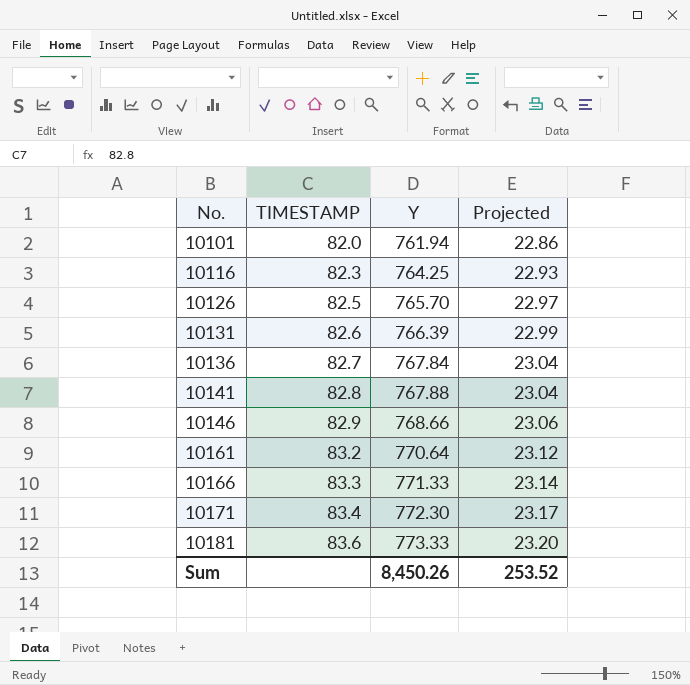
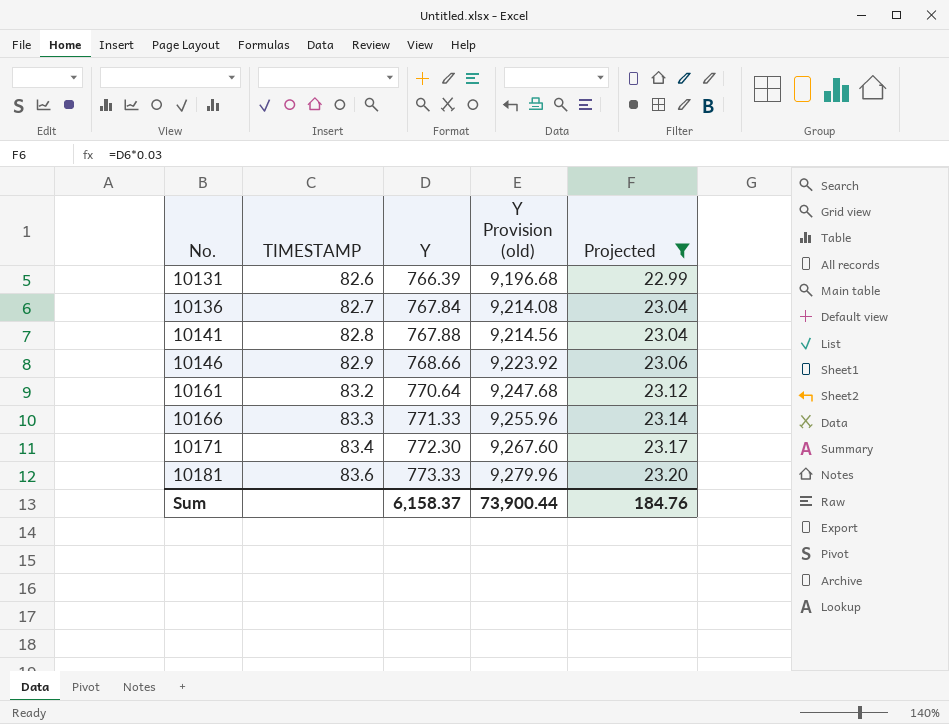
filter: none -> Projected >= 22.99
column Y Provision (old) | formula: none -> [Y] * 12
Sum | Y: 8,450.26 -> 6,158.37
Sum | Projected: 253.52 -> 184.76

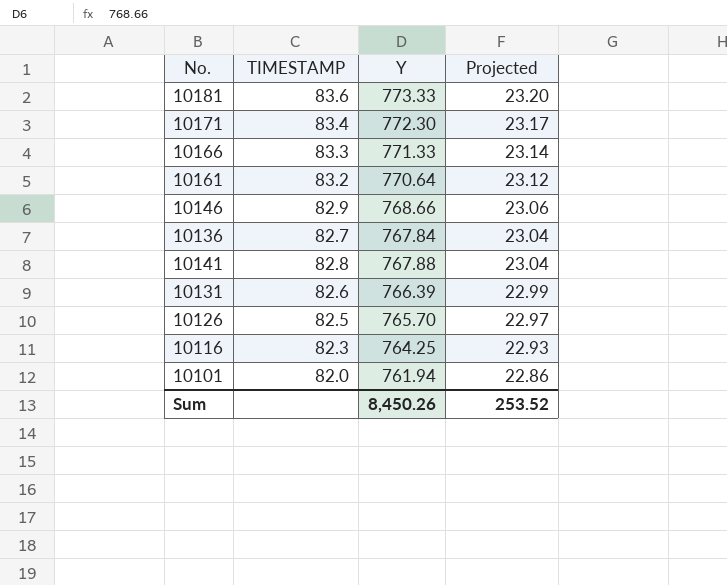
filter: Projected >= 22.99 -> none
row order: No. ascending -> Projected descending
column Y Provision (old) | formula: [Y] * 12 -> none
Sum | Y: 6,158.37 -> 8,450.26
Sum | Projected: 184.76 -> 253.52

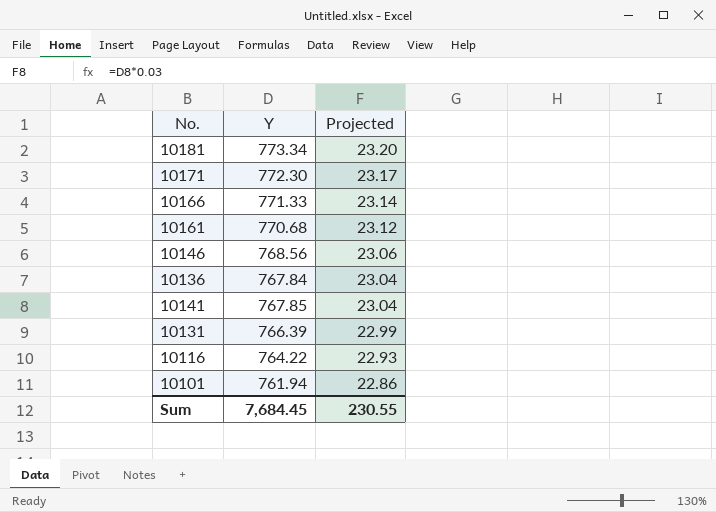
column TIMESTAMP | position: 2 -> none
row 10126: 82.5 | 765.70 | 22.97 -> none
10181 | Y: 773.33 -> 773.34
10161 | Y: 770.64 -> 770.68
10146 | Y: 768.66 -> 768.56
10141 | Y: 767.88 -> 767.85
10116 | Y: 764.25 -> 764.22
Sum | Y: 8,450.26 -> 7,684.45
Sum | Projected: 253.52 -> 230.55

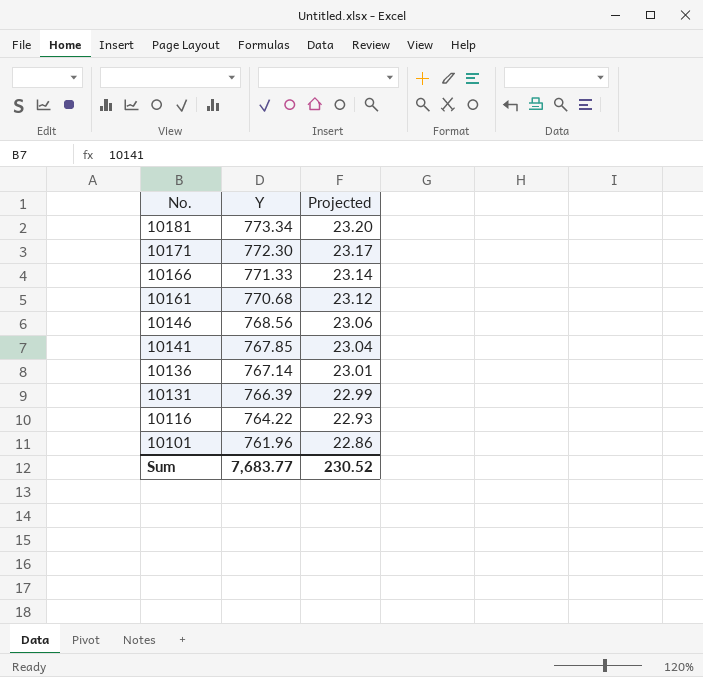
row order: Projected descending -> No. descending
10136 | Y: 767.84 -> 767.14
10136 | Projected: 23.04 -> 23.01
10101 | Y: 761.94 -> 761.96
Sum | Y: 7,684.45 -> 7,683.77
Sum | Projected: 230.55 -> 230.52

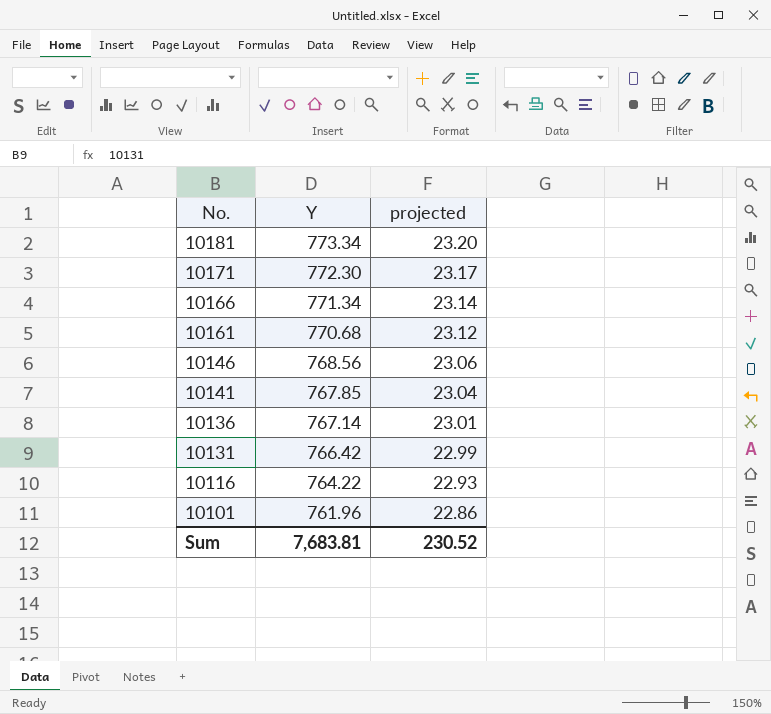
column name: Projected -> projected
10166 | Y: 771.33 -> 771.34
10131 | Y: 766.39 -> 766.42
Sum | Y: 7,683.77 -> 7,683.81

